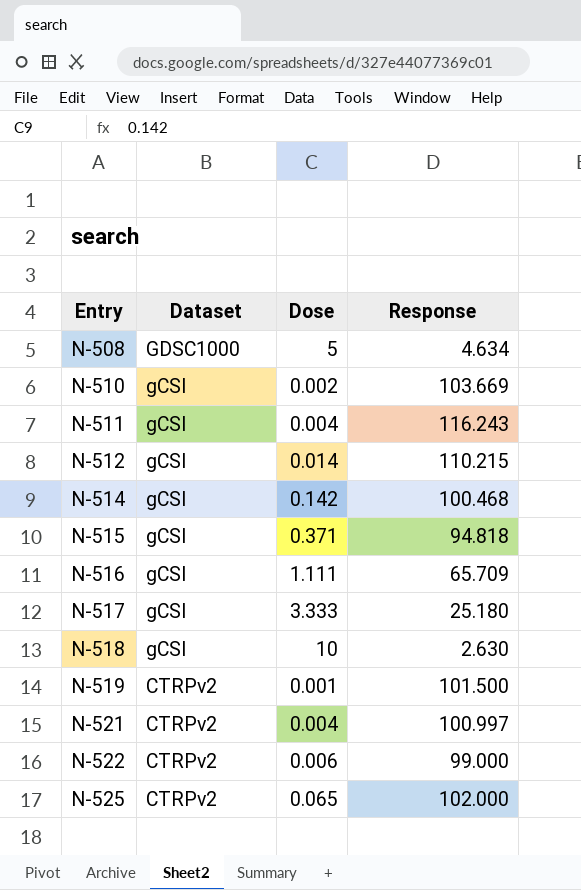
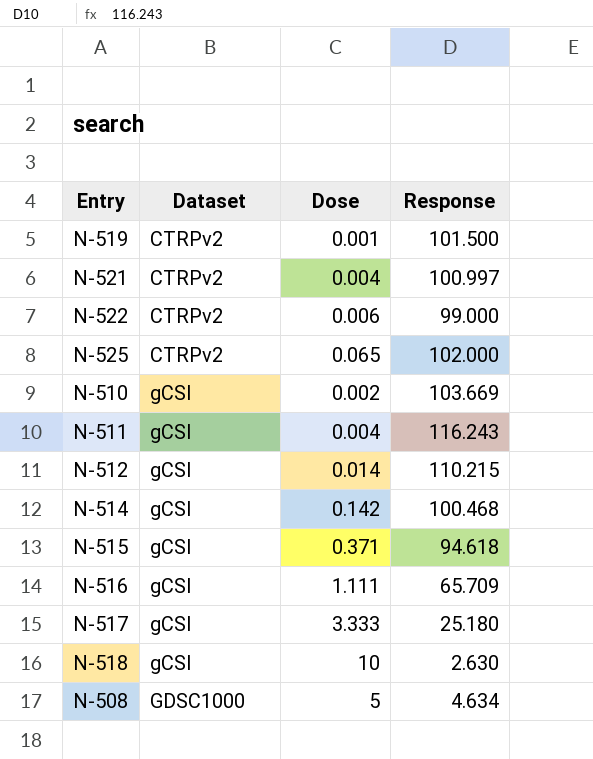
row order: Entry ascending -> Dataset ascending
N-515 | Response: 94.818 -> 94.618

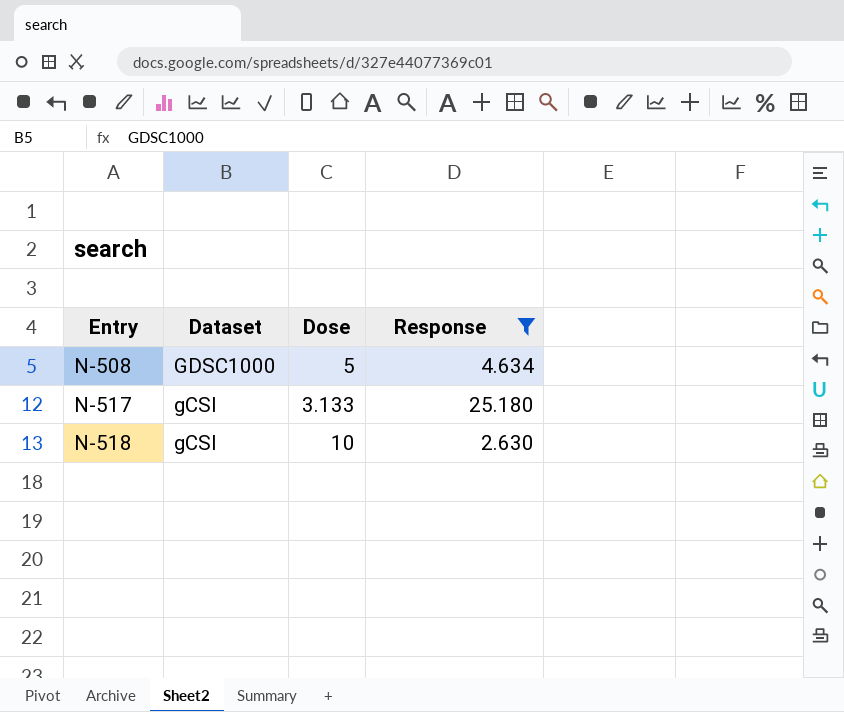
filter: none -> Response <= 25.180
row order: Dataset ascending -> Entry ascending
N-517 | Dose: 3.333 -> 3.133

